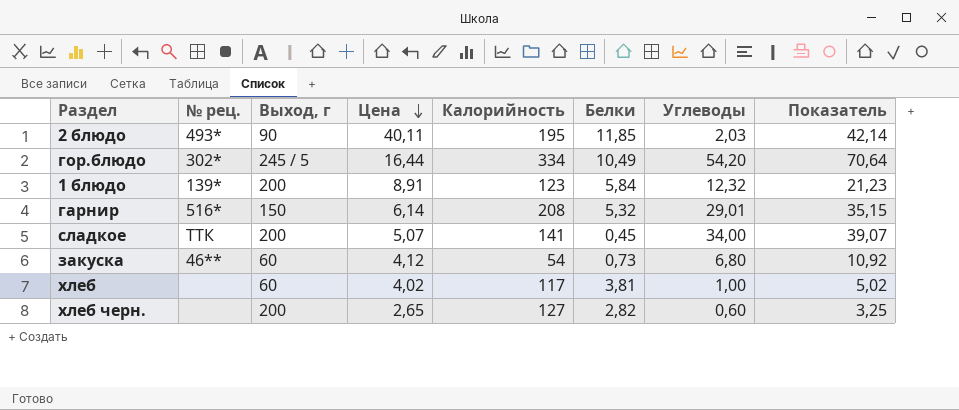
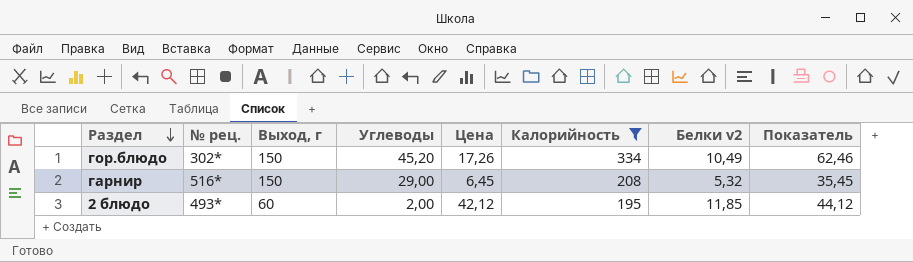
filter: none -> Калорийность >= 195
row order: Цена descending -> Раздел descending
column Углеводы | position: 7 -> 4
column name: Белки -> Белки v2
гор.блюдо | Выход, г: 245 / 5 -> 150
гор.блюдо | Углеводы: 54,20 -> 45,20
гор.блюдо | Цена: 16,44 -> 17,26
гор.блюдо | Показатель: 70,64 -> 62,46
гарнир | Углеводы: 29,01 -> 29,00
гарнир | Цена: 6,14 -> 6,45
гарнир | Показатель: 35,15 -> 35,45
2 блюдо | Выход, г: 90 -> 60
2 блюдо | Углеводы: 2,03 -> 2,00
2 блюдо | Цена: 40,11 -> 42,12
2 блюдо | Показатель: 42,14 -> 44,12

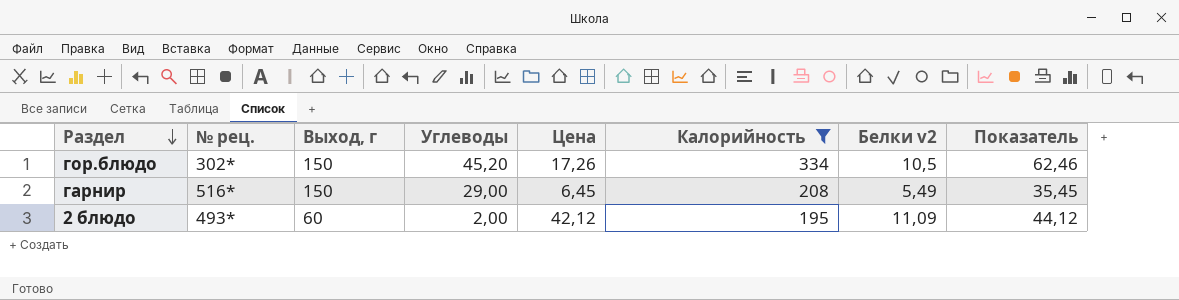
гор.блюдо | Белки v2: 10,49 -> 10,5
гарнир | Белки v2: 5,32 -> 5,49
2 блюдо | Белки v2: 11,85 -> 11,09

